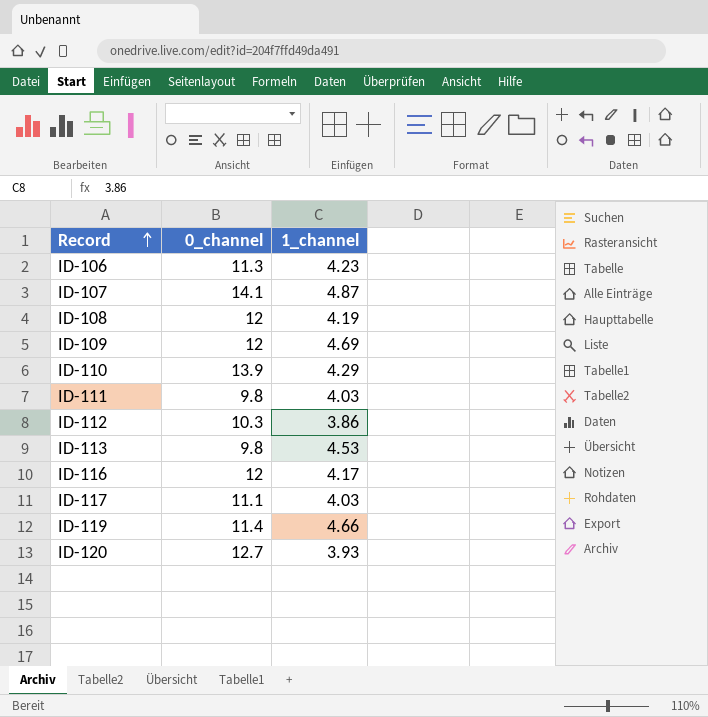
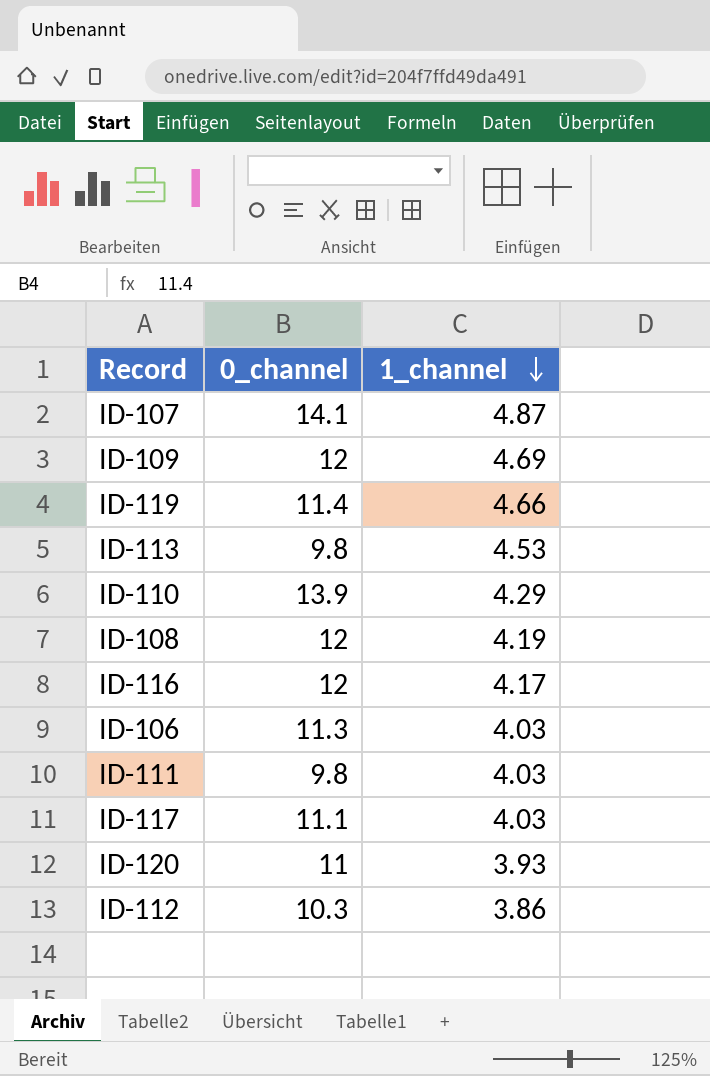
row order: Record ascending -> 1_channel descending
ID-106 | 1_channel: 4.23 -> 4.03
ID-120 | 0_channel: 12.7 -> 11

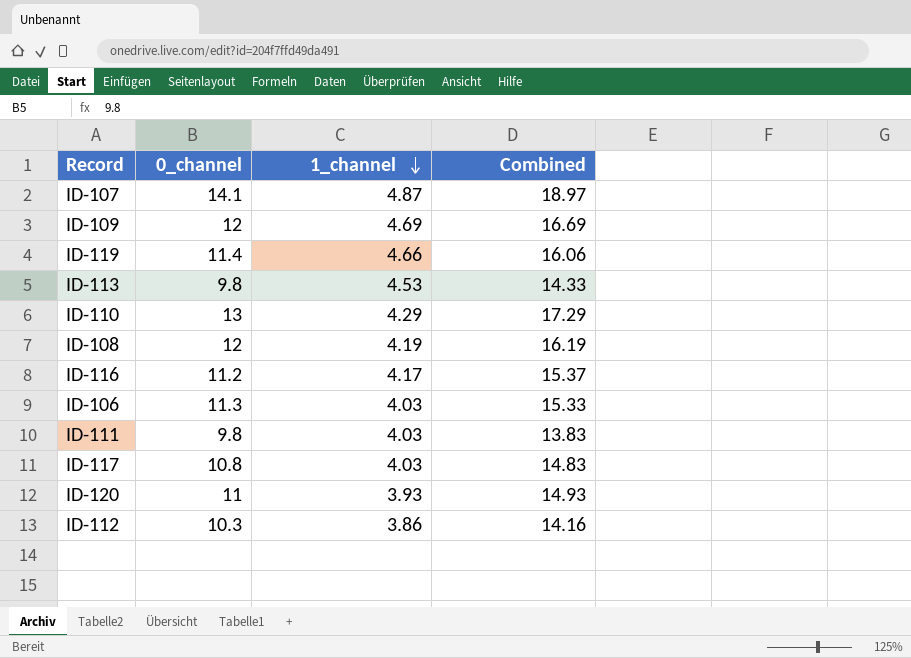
column Combined | formula: none -> [0_channel] + [1_channel]
ID-110 | 0_channel: 13.9 -> 13
ID-116 | 0_channel: 12 -> 11.2
ID-117 | 0_channel: 11.1 -> 10.8

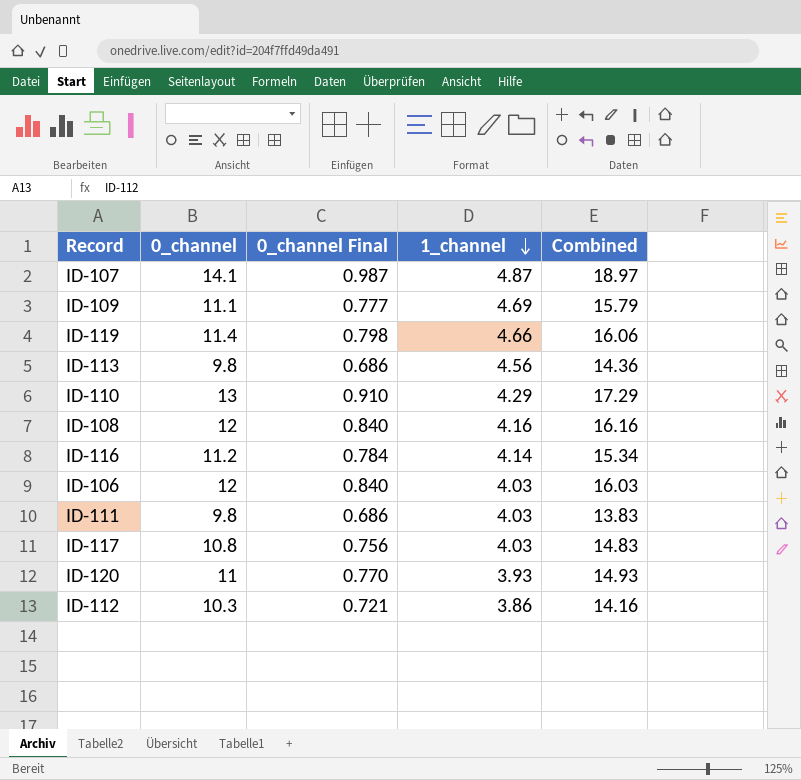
column 0_channel Final | formula: none -> [0_channel] * 0.07
ID-109 | 0_channel: 12 -> 11.1
ID-109 | Combined: 16.69 -> 15.79
ID-113 | 1_channel: 4.53 -> 4.56
ID-113 | Combined: 14.33 -> 14.36
ID-108 | 1_channel: 4.19 -> 4.16
ID-108 | Combined: 16.19 -> 16.16
ID-116 | 1_channel: 4.17 -> 4.14
ID-116 | Combined: 15.37 -> 15.34
ID-106 | 0_channel: 11.3 -> 12
ID-106 | Combined: 15.33 -> 16.03

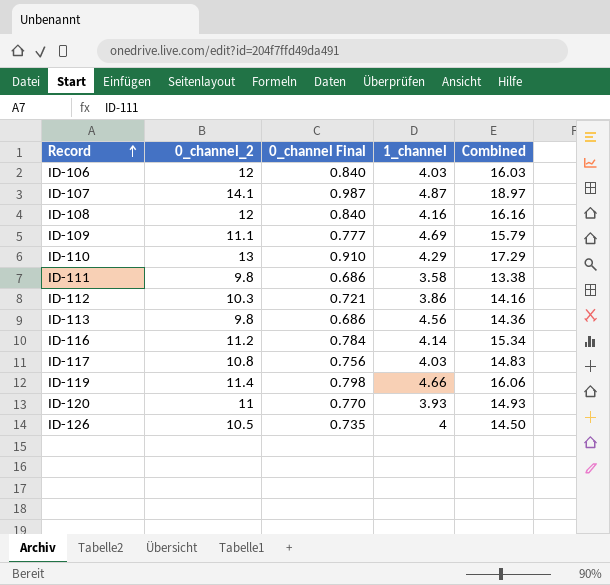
row order: 1_channel descending -> Record ascending
column name: 0_channel -> 0_channel_2
ID-111 | 1_channel: 4.03 -> 3.58
ID-111 | Combined: 13.83 -> 13.38
row ID-126: none -> 10.5 | 0.735 | 4 | 14.50

